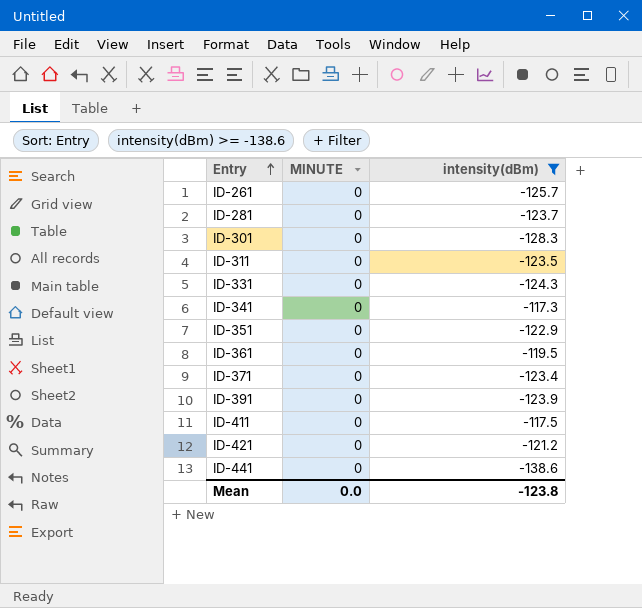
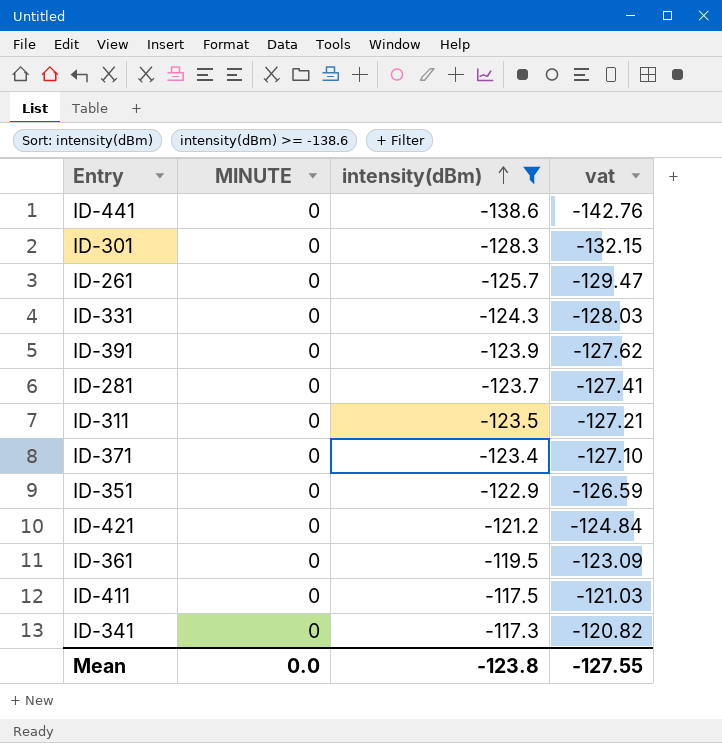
row order: Entry ascending -> intensity(dBm) ascending
column vat | formula: none -> [intensity(dBm)] * 1.03

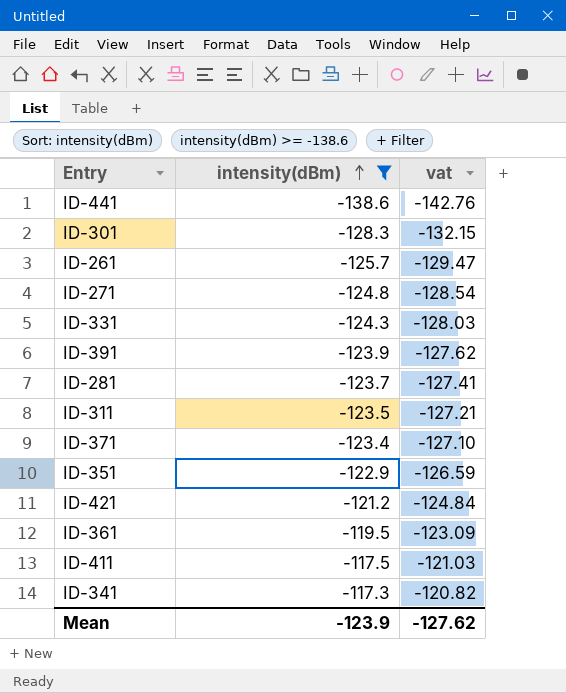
column MINUTE | position: 2 -> none
row ID-271: none -> -124.8 | -128.54
Mean | intensity(dBm): -123.8 -> -123.9
Mean | vat: -127.55 -> -127.62

